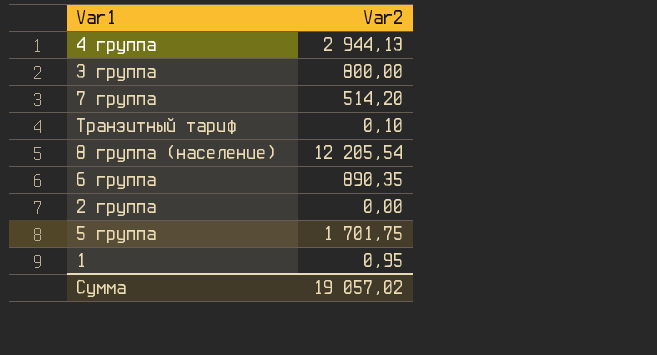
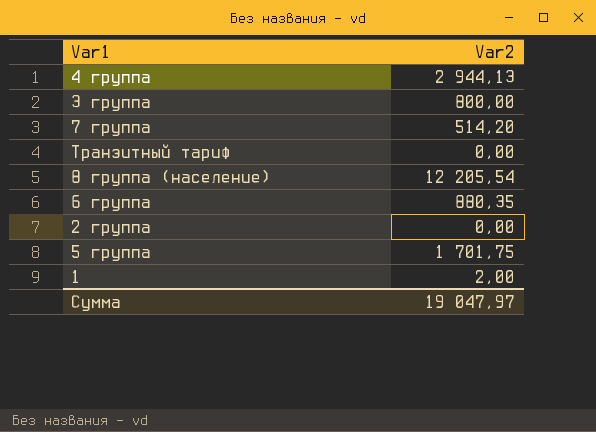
Транзитный тариф | Var2: 0,10 -> 0,00
6 группа | Var2: 890,35 -> 880,35
1 | Var2: 0,95 -> 2,00
Сумма | Var2: 19 057,02 -> 19 047,97

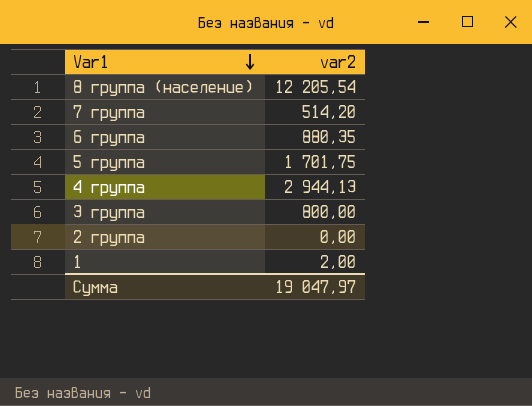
row order: none -> Var1 descending
column name: Var2 -> var2
row Транзитный тариф: 0,00 -> none

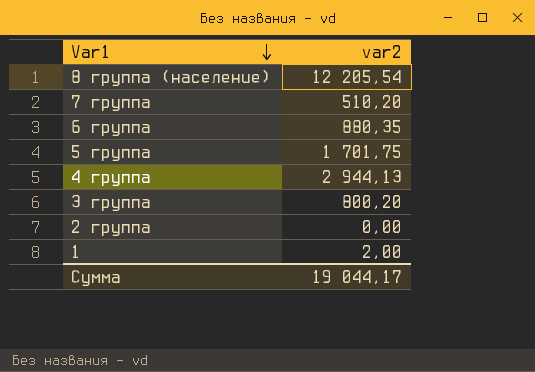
7 группа | var2: 514,20 -> 510,20
3 группа | var2: 800,00 -> 800,20
Сумма | var2: 19 047,97 -> 19 044,17

